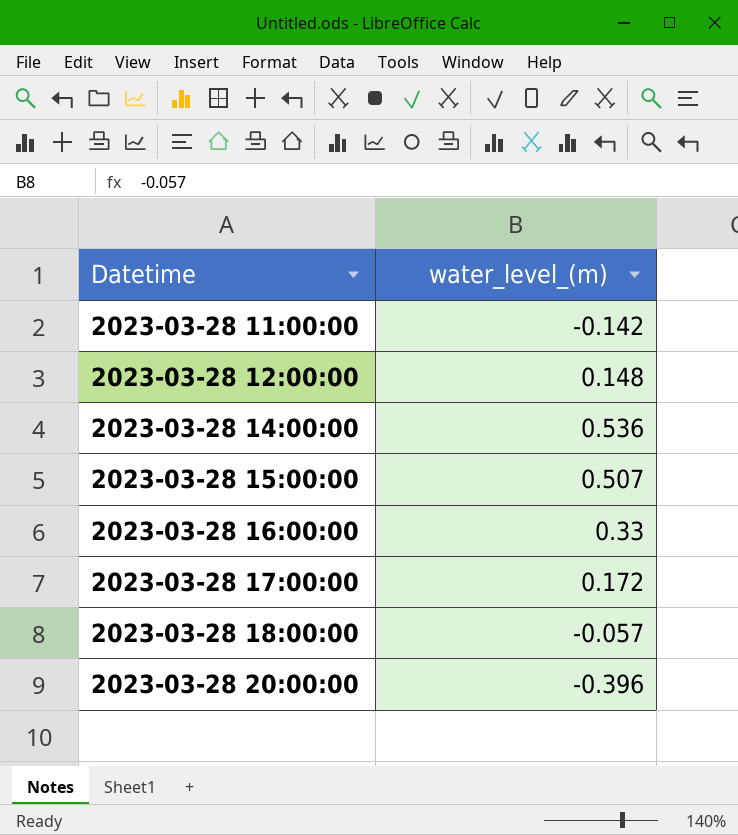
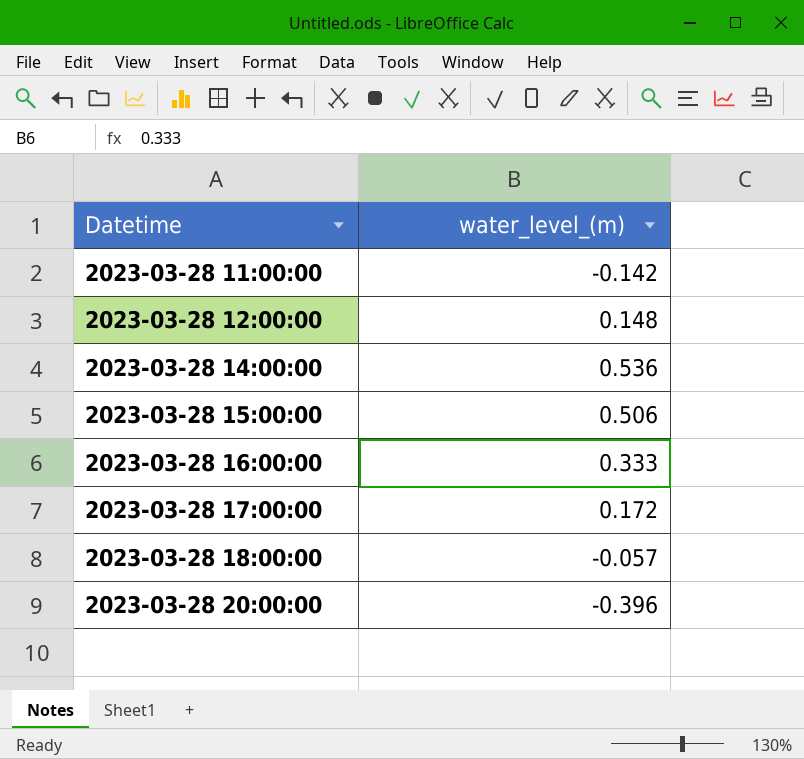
2023-03-28 15:00:00 | water_level_(m): 0.507 -> 0.506
2023-03-28 16:00:00 | water_level_(m): 0.33 -> 0.333

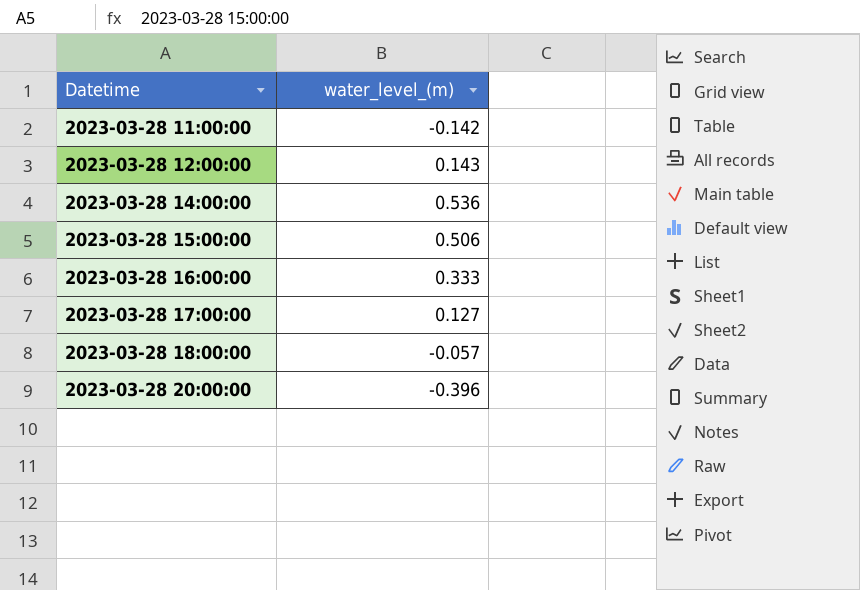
2023-03-28 12:00:00 | water_level_(m): 0.148 -> 0.143
2023-03-28 17:00:00 | water_level_(m): 0.172 -> 0.127

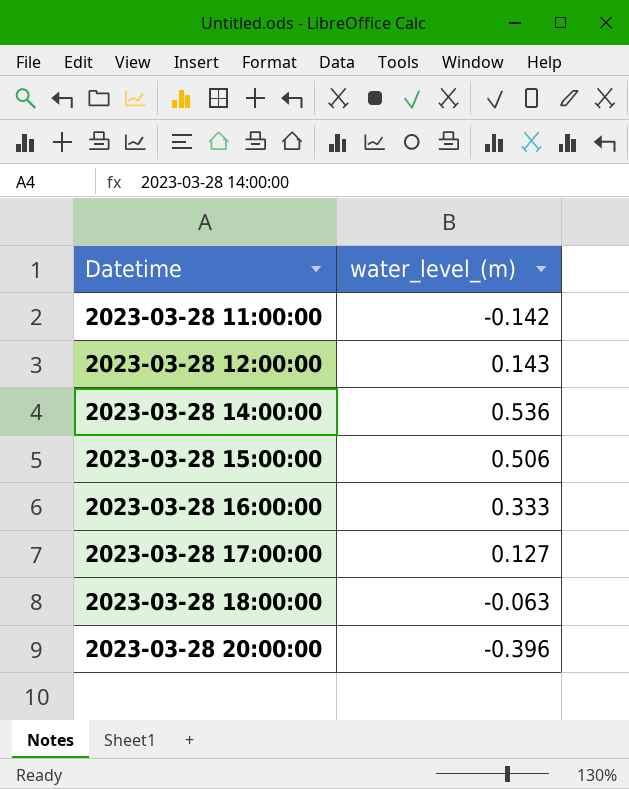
2023-03-28 18:00:00 | water_level_(m): -0.057 -> -0.063

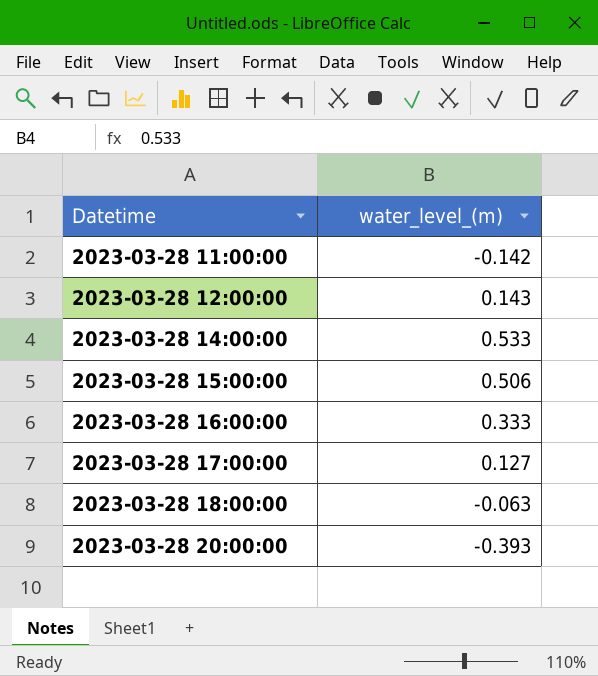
2023-03-28 14:00:00 | water_level_(m): 0.536 -> 0.533
2023-03-28 20:00:00 | water_level_(m): -0.396 -> -0.393

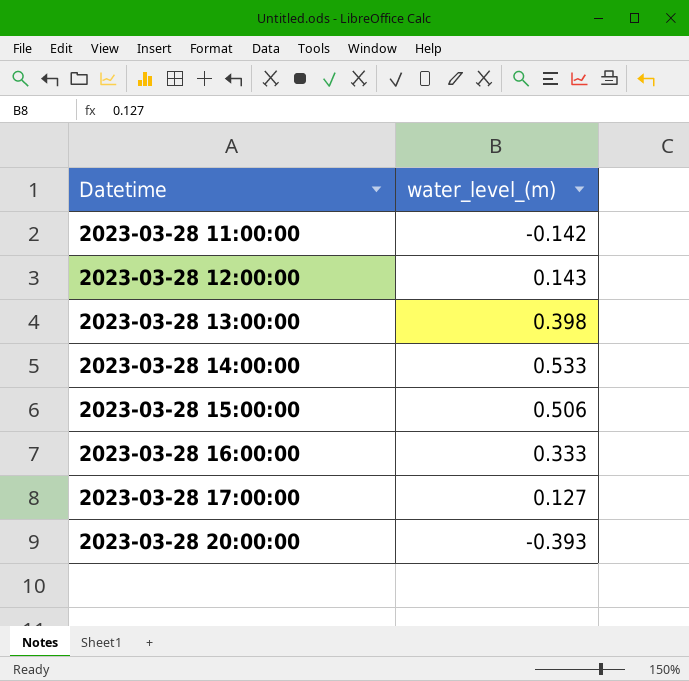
row 2023-03-28 18:00:00: -0.063 -> none
row 2023-03-28 13:00:00: none -> 0.398

